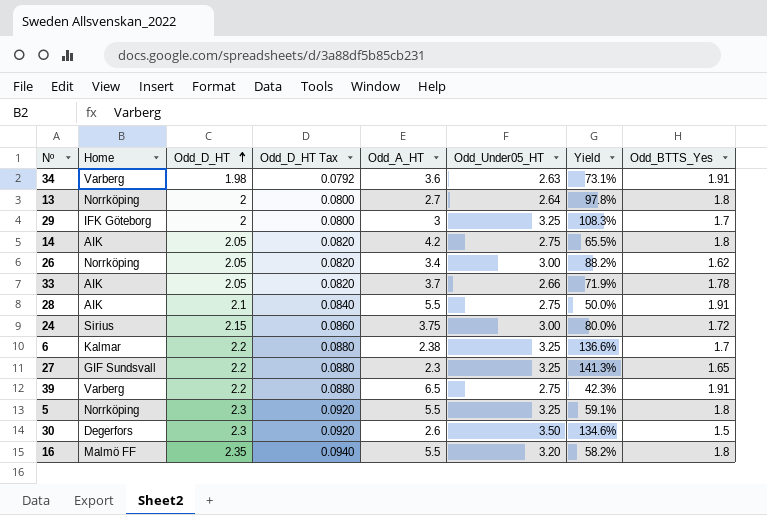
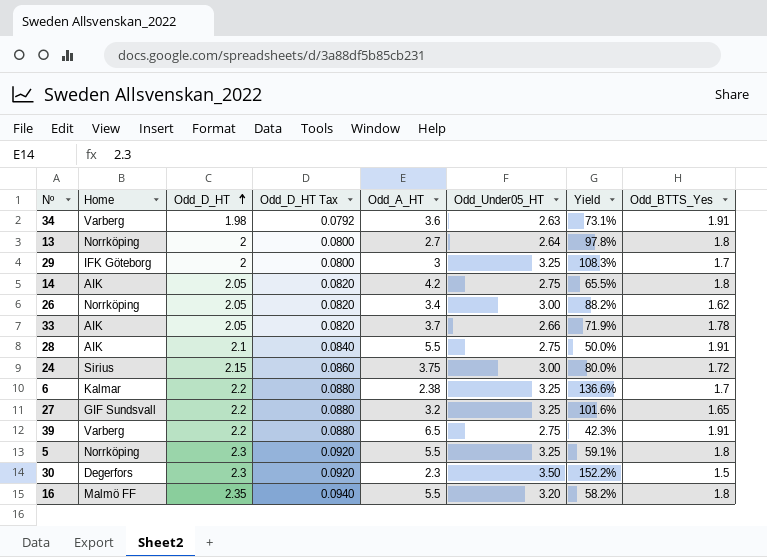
27 | Odd_A_HT: 2.3 -> 3.2
27 | Yield: 141.3% -> 101.6%
30 | Odd_A_HT: 2.6 -> 2.3
30 | Yield: 134.6% -> 152.2%

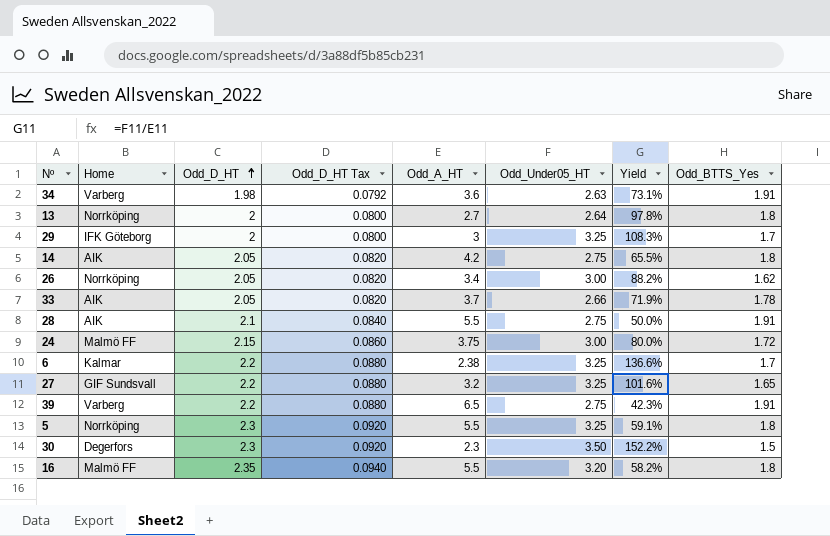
24 | Home: Sirius -> Malmö FF

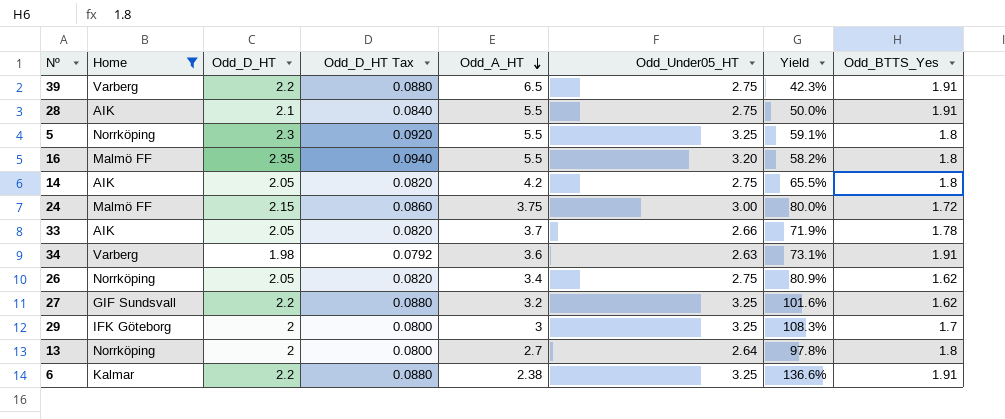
filter: none -> Home != Degerfors
row order: Odd_D_HT ascending -> Odd_A_HT descending
26 | Odd_Under05_HT: 3.00 -> 2.75
26 | Yield: 88.2% -> 80.9%
27 | Odd_BTTS_Yes: 1.65 -> 1.62
6 | Odd_BTTS_Yes: 1.7 -> 1.91

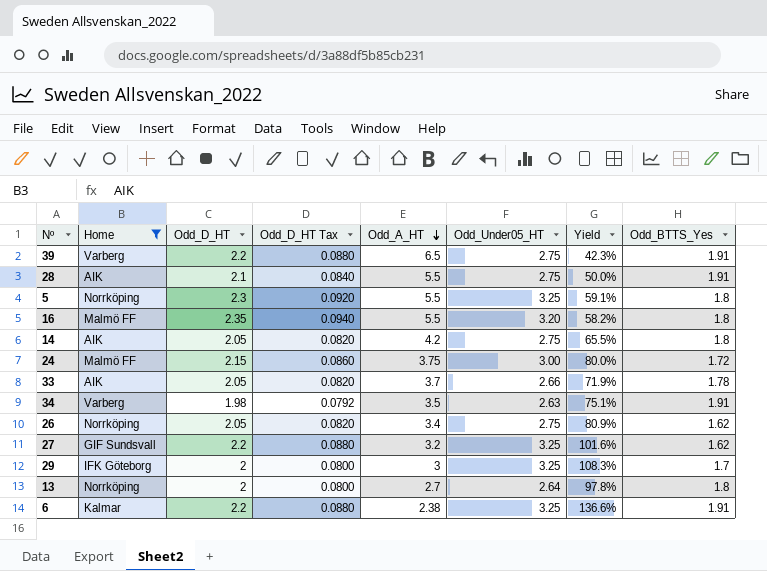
34 | Odd_A_HT: 3.6 -> 3.5
34 | Yield: 73.1% -> 75.1%

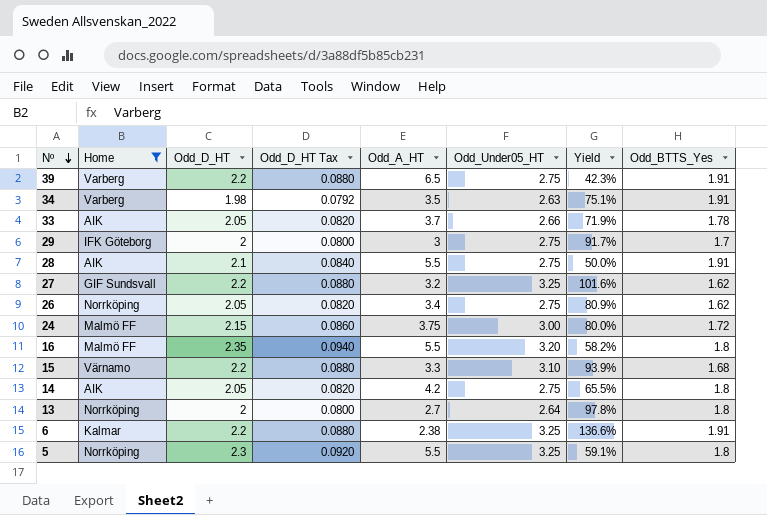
row order: Odd_A_HT descending -> Nº descending
29 | Odd_Under05_HT: 3.25 -> 2.75
29 | Yield: 108.3% -> 91.7%
row 15: none -> Värnamo | 2.2 | 0.0880 | 3.3 | 3.10 | 93.9% | 1.68

